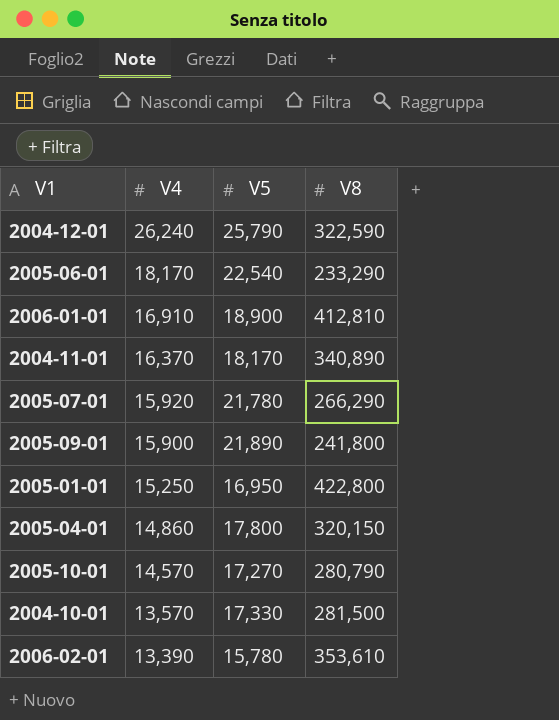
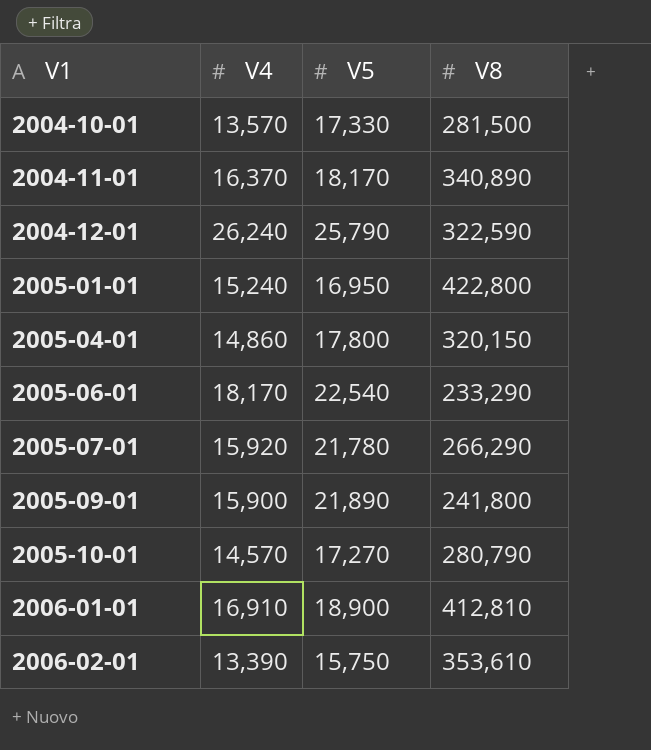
row order: V4 descending -> V1 ascending
2005-01-01 | V4: 15,250 -> 15,240
2006-02-01 | V5: 15,780 -> 15,750

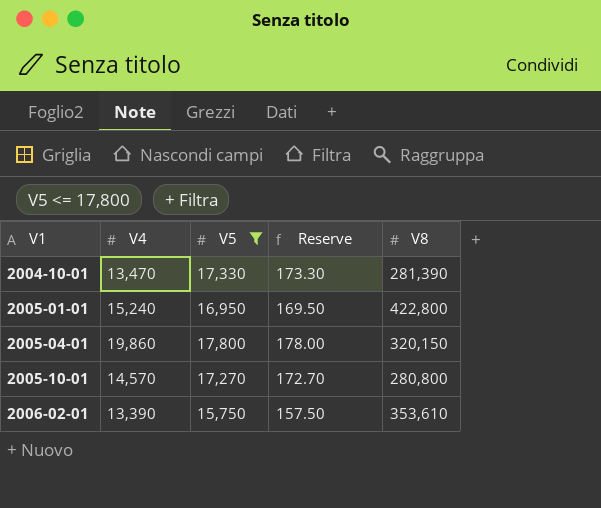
filter: none -> V5 <= 17,800
column Reserve | formula: none -> [V5] * 0.01
2004-10-01 | V4: 13,570 -> 13,470
2004-10-01 | V8: 281,500 -> 281,390
2005-04-01 | V4: 14,860 -> 19,860
2005-10-01 | V8: 280,790 -> 280,800

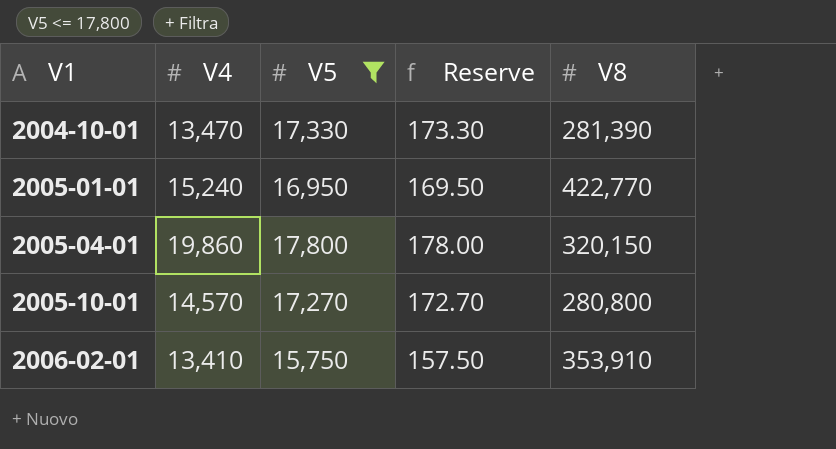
2005-01-01 | V8: 422,800 -> 422,770
2006-02-01 | V4: 13,390 -> 13,410
2006-02-01 | V8: 353,610 -> 353,910

